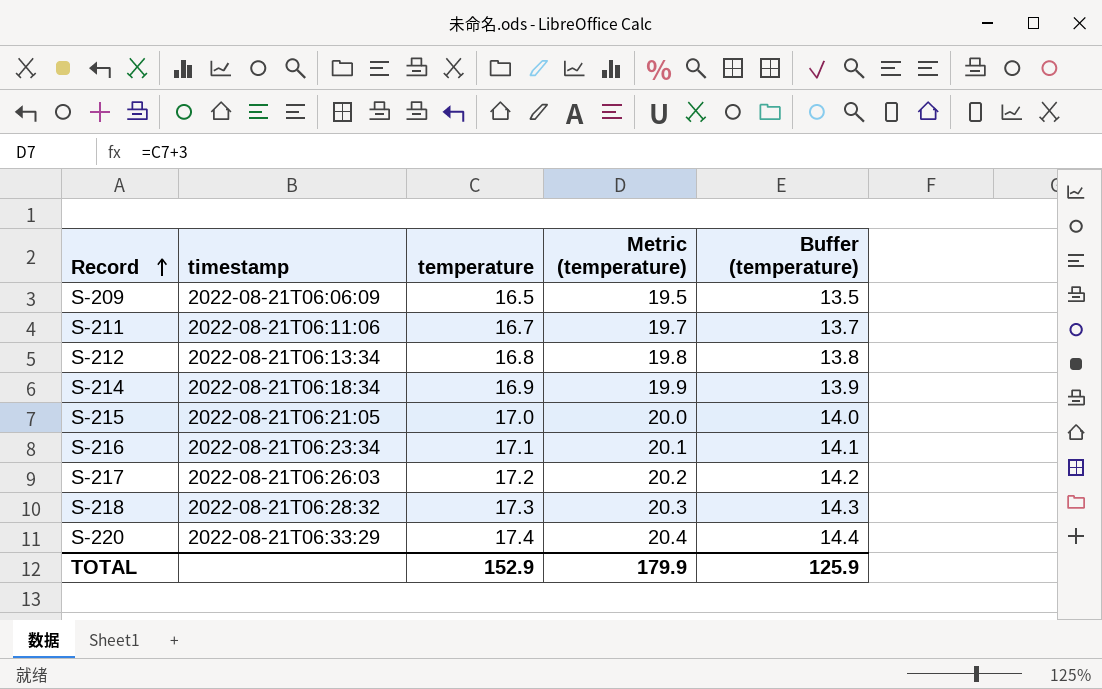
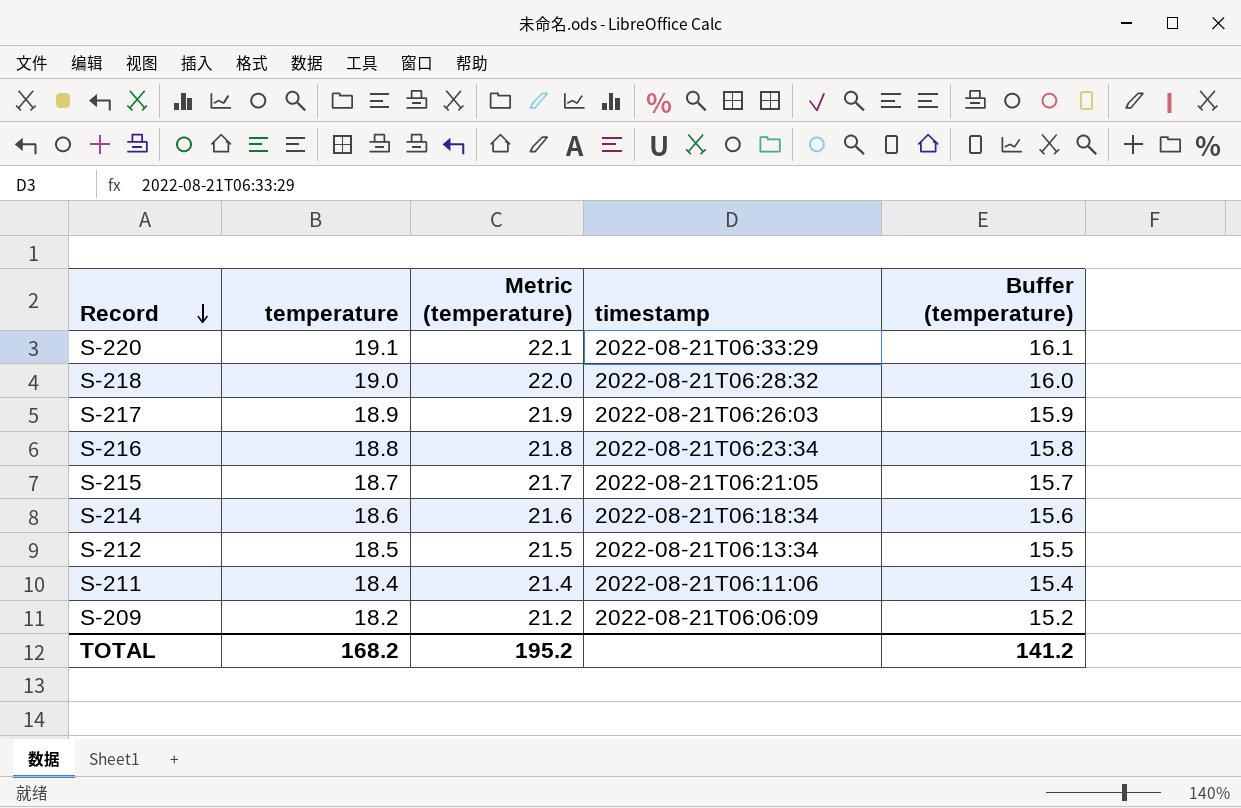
row order: Record ascending -> Record descending
column timestamp | position: 2 -> 4
S-220 | temperature: 17.4 -> 19.1
S-220 | Metric (temperature): 20.4 -> 22.1
S-220 | Buffer (temperature): 14.4 -> 16.1
S-218 | temperature: 17.3 -> 19.0
S-218 | Metric (temperature): 20.3 -> 22.0
S-218 | Buffer (temperature): 14.3 -> 16.0
S-217 | temperature: 17.2 -> 18.9
S-217 | Metric (temperature): 20.2 -> 21.9
S-217 | Buffer (temperature): 14.2 -> 15.9
S-216 | temperature: 17.1 -> 18.8
S-216 | Metric (temperature): 20.1 -> 21.8
S-216 | Buffer (temperature): 14.1 -> 15.8
S-215 | temperature: 17.0 -> 18.7
S-215 | Metric (temperature): 20.0 -> 21.7
S-215 | Buffer (temperature): 14.0 -> 15.7
S-214 | temperature: 16.9 -> 18.6
S-214 | Metric (temperature): 19.9 -> 21.6
S-214 | Buffer (temperature): 13.9 -> 15.6
S-212 | temperature: 16.8 -> 18.5
S-212 | Metric (temperature): 19.8 -> 21.5
S-212 | Buffer (temperature): 13.8 -> 15.5
S-211 | temperature: 16.7 -> 18.4
S-211 | Metric (temperature): 19.7 -> 21.4
S-211 | Buffer (temperature): 13.7 -> 15.4
S-209 | temperature: 16.5 -> 18.2
S-209 | Metric (temperature): 19.5 -> 21.2
S-209 | Buffer (temperature): 13.5 -> 15.2
TOTAL | temperature: 152.9 -> 168.2
TOTAL | Metric (temperature): 179.9 -> 195.2
TOTAL | Buffer (temperature): 125.9 -> 141.2

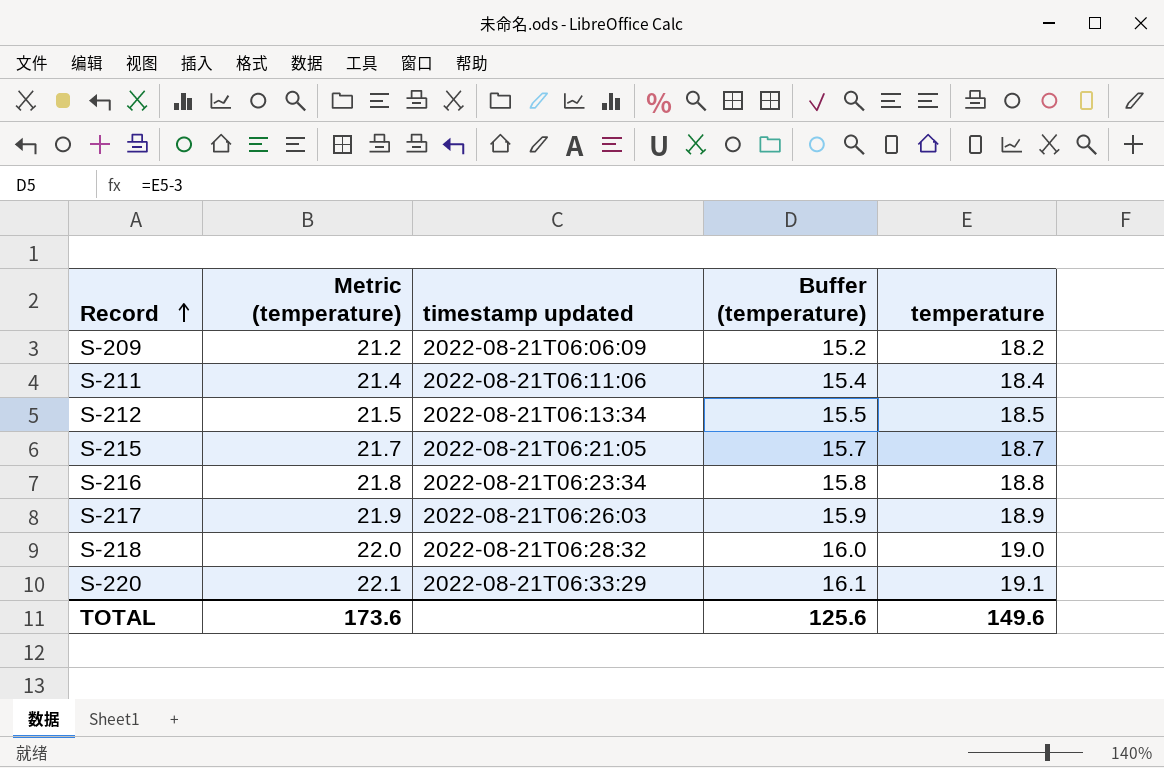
row order: Record descending -> Record ascending
column name: timestamp -> timestamp updated
column temperature | position: 2 -> 5
row S-214: 18.6 | 21.6 | 2022-08-21T06:18:34 | 15.6 -> none
TOTAL | Metric (temperature): 195.2 -> 173.6
TOTAL | Buffer (temperature): 141.2 -> 125.6
TOTAL | temperature: 168.2 -> 149.6

